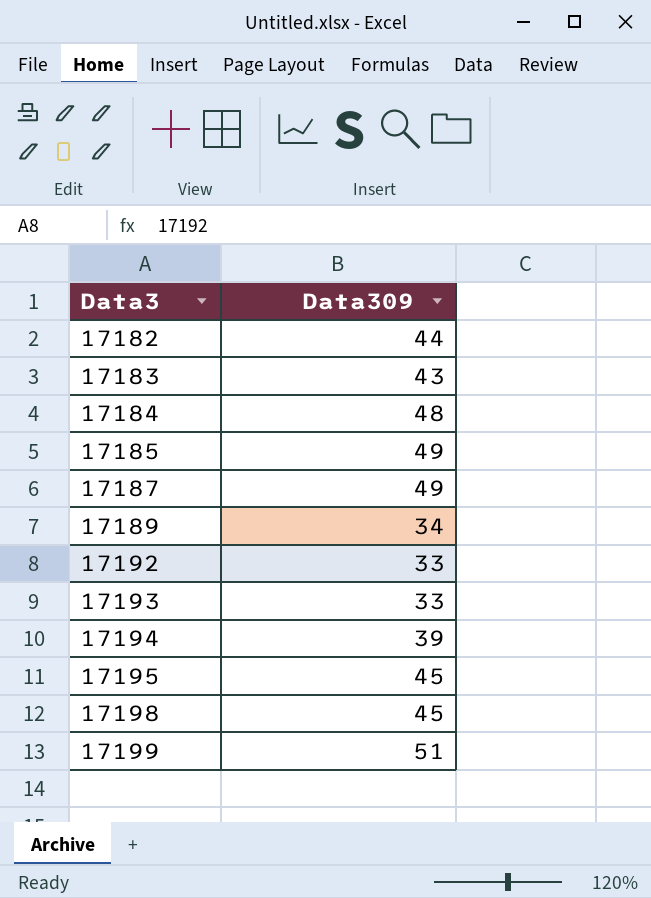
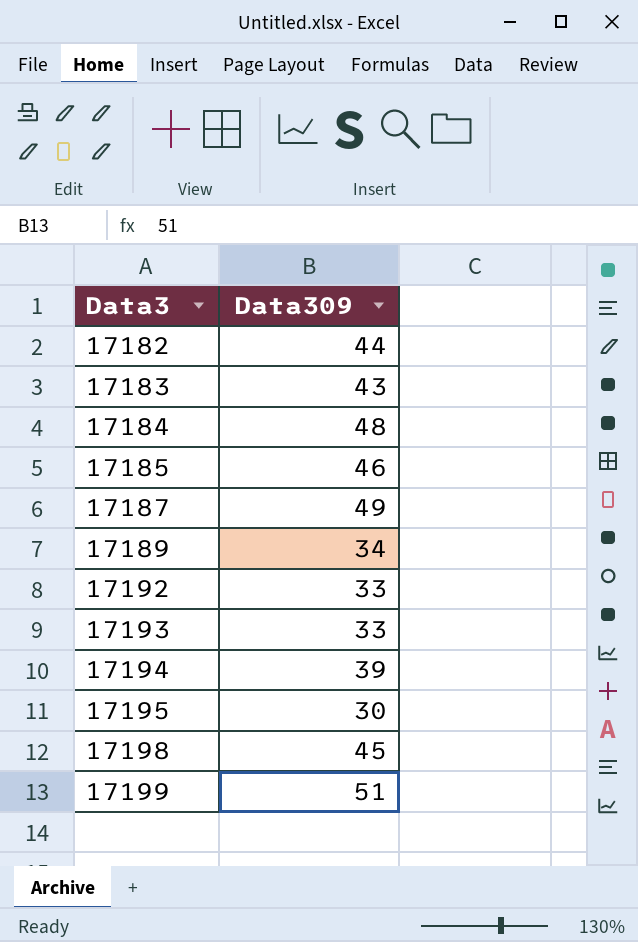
17185 | Data309: 49 -> 46
17195 | Data309: 45 -> 30

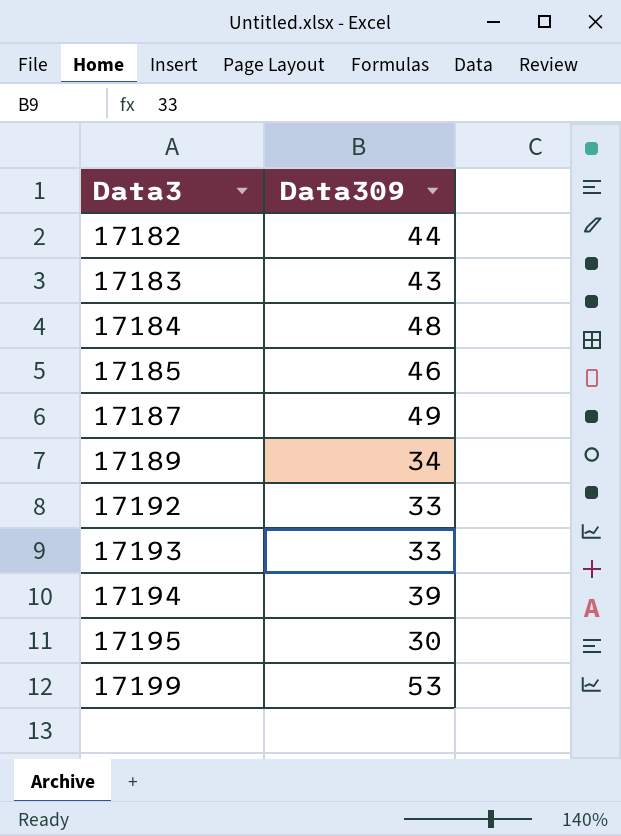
row 17198: 45 -> none
17199 | Data309: 51 -> 53

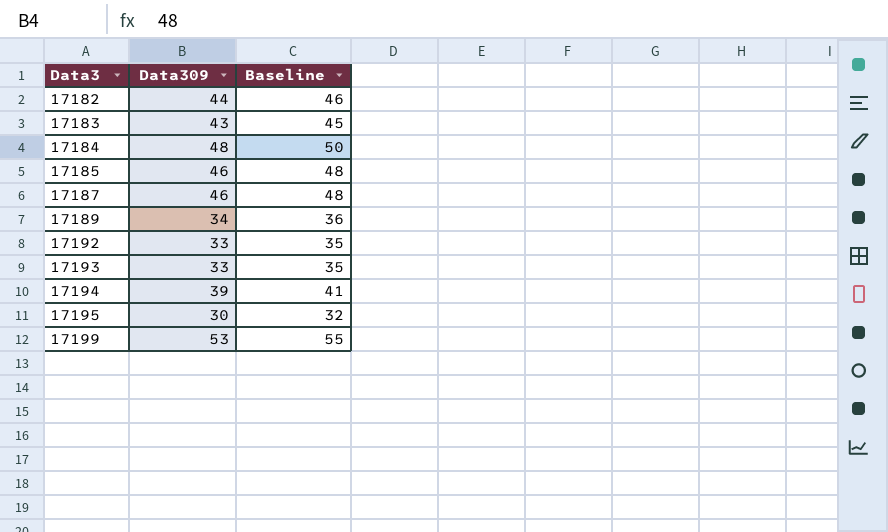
column Baseline | formula: none -> [Data309] + 2
17187 | Data309: 49 -> 46

